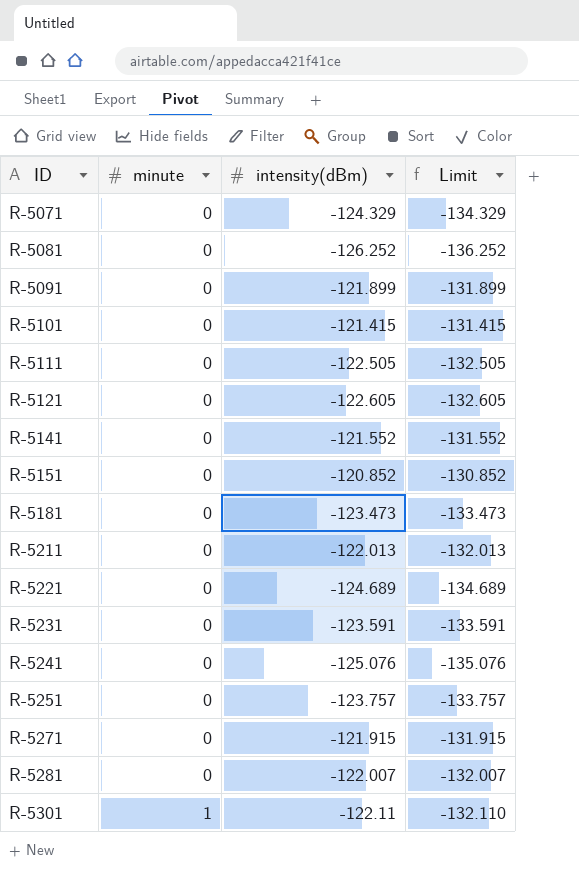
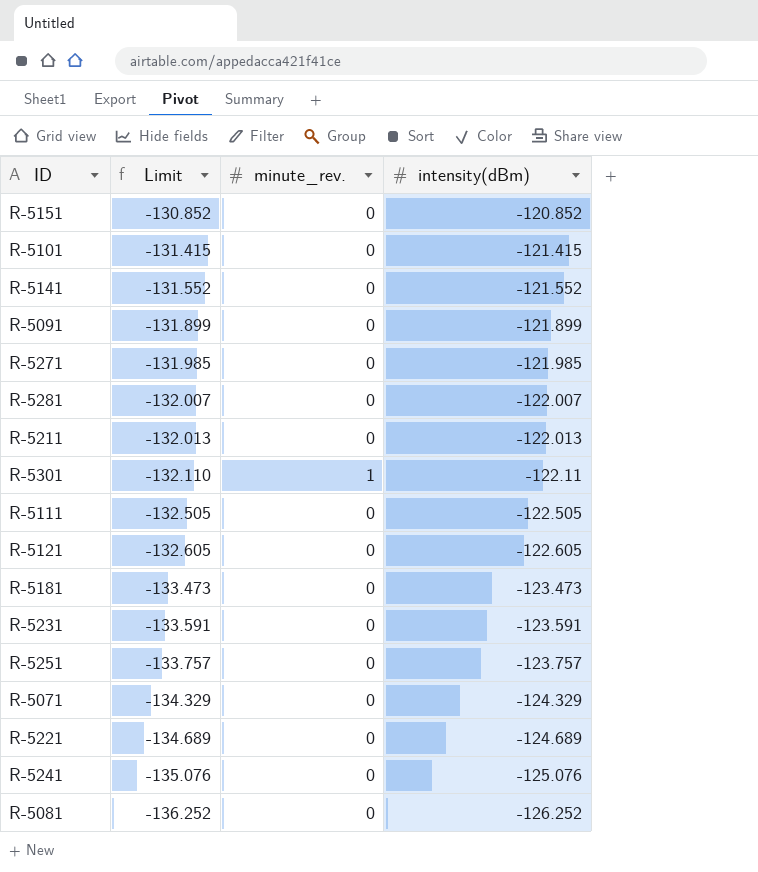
row order: ID ascending -> Limit descending
column Limit | position: 4 -> 2
column name: minute -> minute_rev.
R-5271 | Limit: -131.915 -> -131.985
R-5271 | intensity(dBm): -121.915 -> -121.985

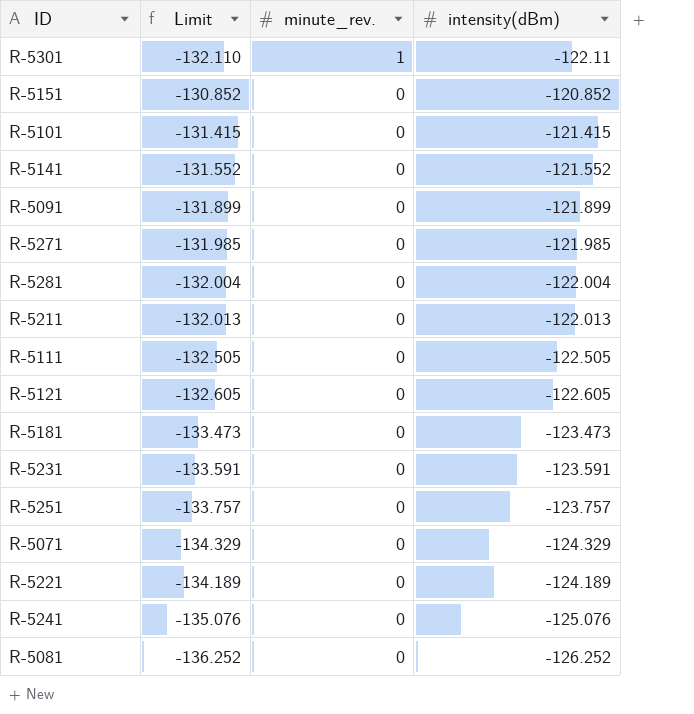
row order: Limit descending -> minute_rev. descending
R-5281 | Limit: -132.007 -> -132.004
R-5281 | intensity(dBm): -122.007 -> -122.004
R-5221 | Limit: -134.689 -> -134.189
R-5221 | intensity(dBm): -124.689 -> -124.189

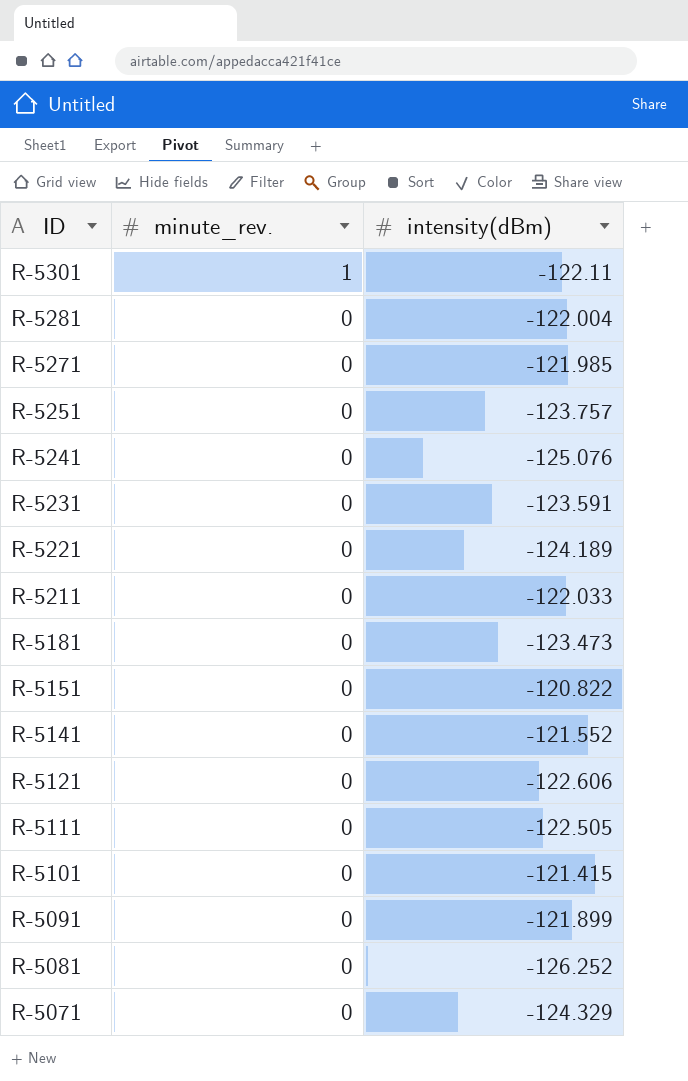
row order: minute_rev. descending -> ID descending
column Limit | formula: [intensity(dBm)] - 10 -> none
R-5211 | intensity(dBm): -122.013 -> -122.033
R-5151 | intensity(dBm): -120.852 -> -120.822
R-5121 | intensity(dBm): -122.605 -> -122.606

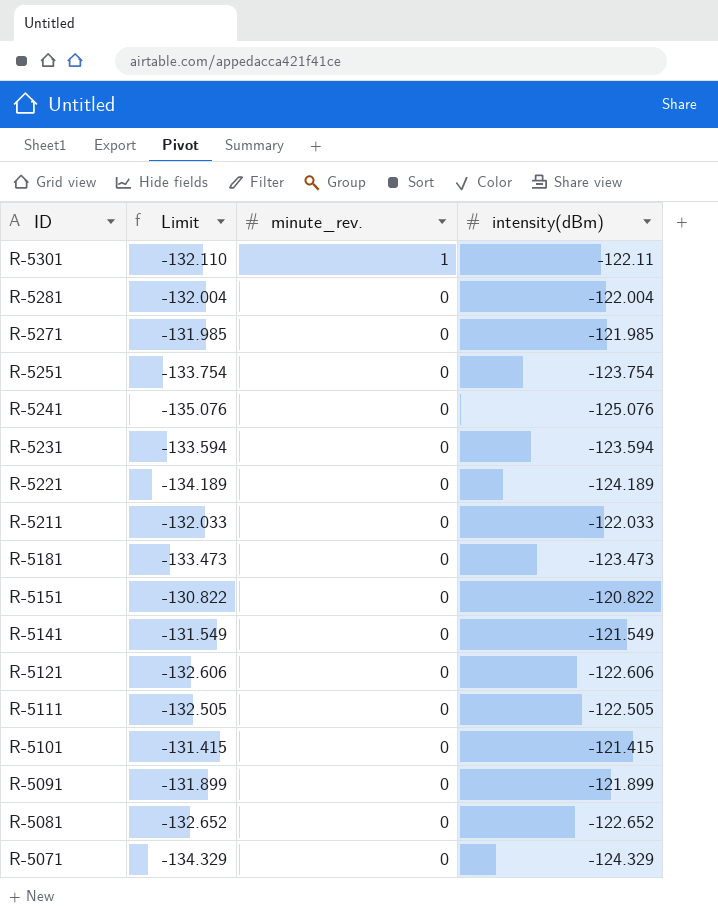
column Limit | formula: none -> [intensity(dBm)] - 10
R-5251 | intensity(dBm): -123.757 -> -123.754
R-5231 | intensity(dBm): -123.591 -> -123.594
R-5141 | intensity(dBm): -121.552 -> -121.549
R-5081 | intensity(dBm): -126.252 -> -122.652

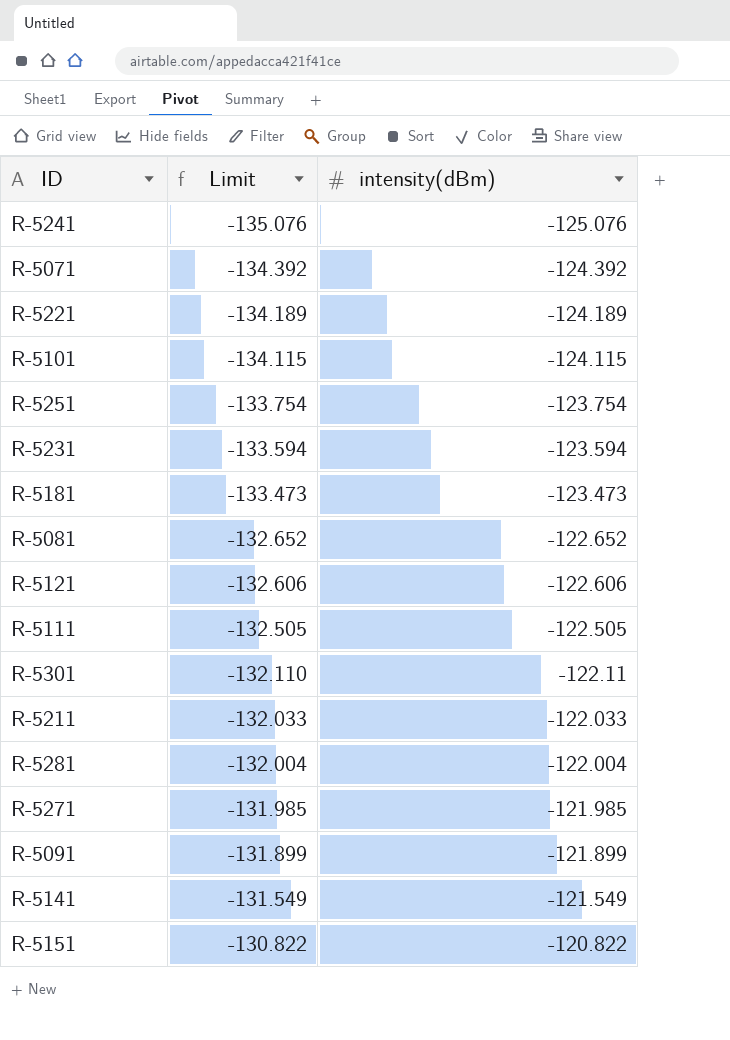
row order: ID descending -> Limit ascending
column minute_rev. | position: 3 -> none
R-5071 | Limit: -134.329 -> -134.392
R-5071 | intensity(dBm): -124.329 -> -124.392
R-5101 | Limit: -131.415 -> -134.115
R-5101 | intensity(dBm): -121.415 -> -124.115

